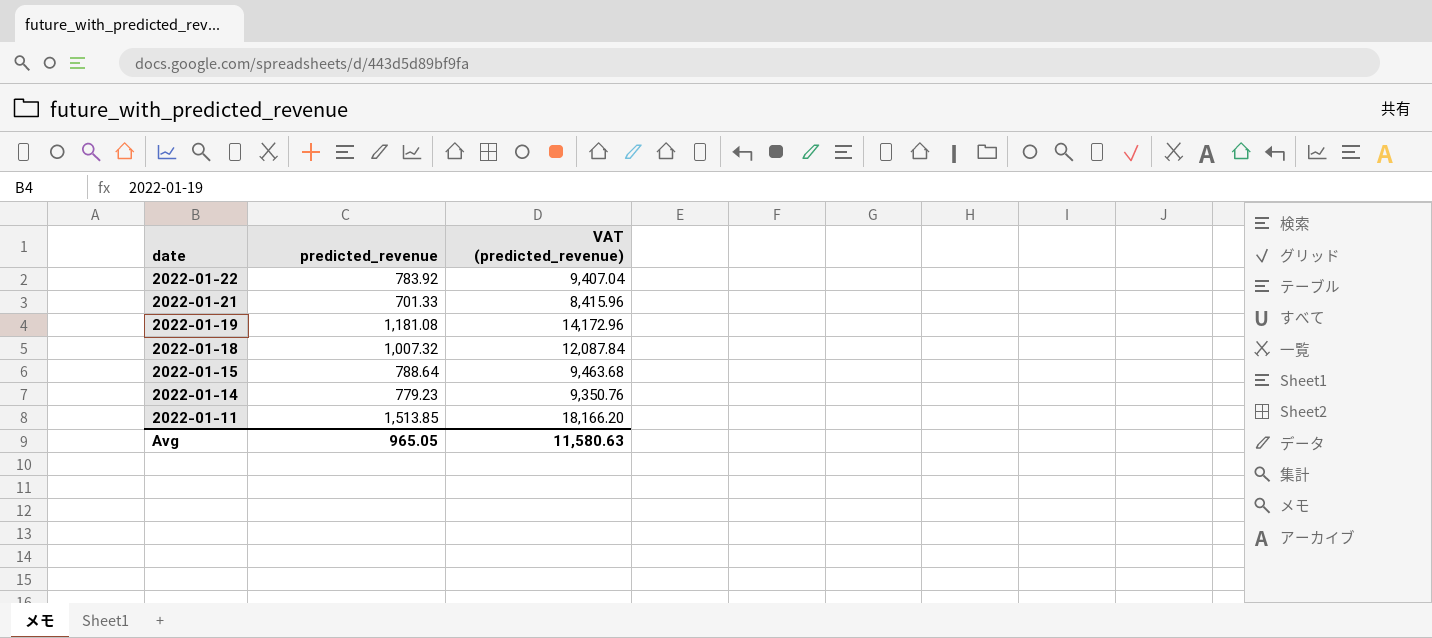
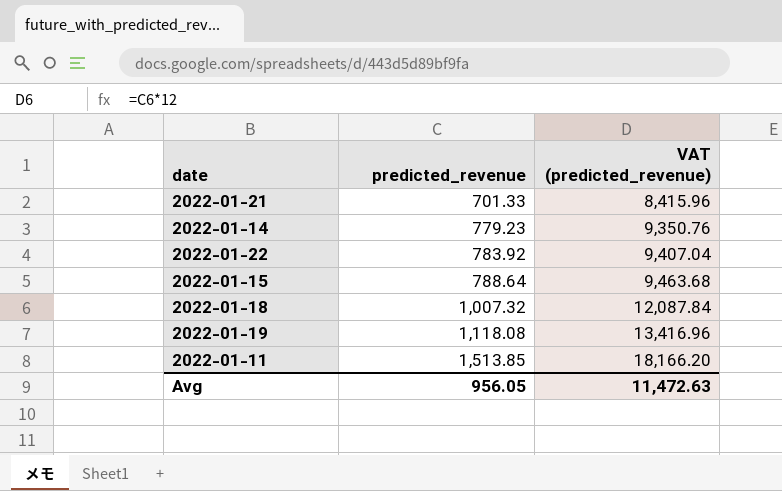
row order: date descending -> predicted_revenue ascending
2022-01-19 | predicted_revenue: 1,181.08 -> 1,118.08
2022-01-19 | VAT (predicted_revenue): 14,172.96 -> 13,416.96
Avg | predicted_revenue: 965.05 -> 956.05
Avg | VAT (predicted_revenue): 11,580.63 -> 11,472.63

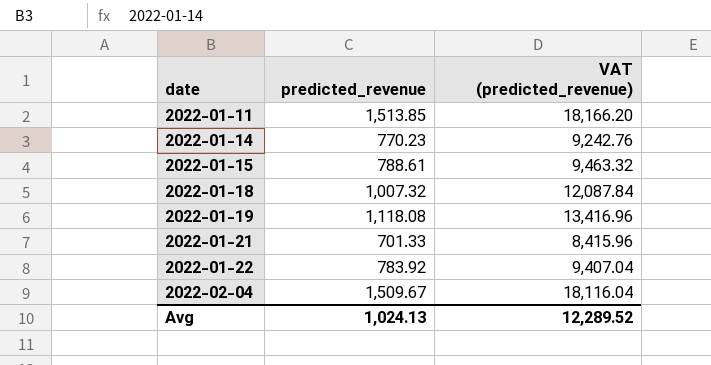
row order: predicted_revenue ascending -> date ascending
2022-01-14 | predicted_revenue: 779.23 -> 770.23
2022-01-14 | VAT (predicted_revenue): 9,350.76 -> 9,242.76
2022-01-15 | predicted_revenue: 788.64 -> 788.61
2022-01-15 | VAT (predicted_revenue): 9,463.68 -> 9,463.32
row 2022-02-04: none -> 1,509.67 | 18,116.04
Avg | predicted_revenue: 956.05 -> 1,024.13
Avg | VAT (predicted_revenue): 11,472.63 -> 12,289.52

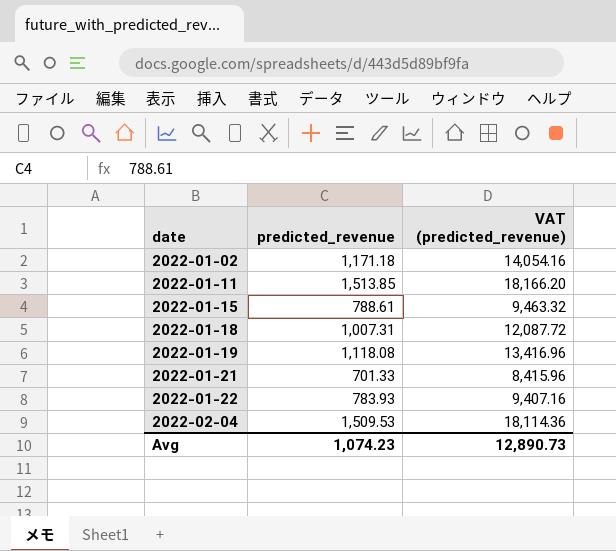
row 2022-01-14: 770.23 | 9,242.76 -> none
row 2022-01-02: none -> 1,171.18 | 14,054.16
2022-01-18 | predicted_revenue: 1,007.32 -> 1,007.31
2022-01-18 | VAT (predicted_revenue): 12,087.84 -> 12,087.72
2022-01-22 | predicted_revenue: 783.92 -> 783.93
2022-01-22 | VAT (predicted_revenue): 9,407.04 -> 9,407.16
2022-02-04 | predicted_revenue: 1,509.67 -> 1,509.53
2022-02-04 | VAT (predicted_revenue): 18,116.04 -> 18,114.36
Avg | predicted_revenue: 1,024.13 -> 1,074.23
Avg | VAT (predicted_revenue): 12,289.52 -> 12,890.73

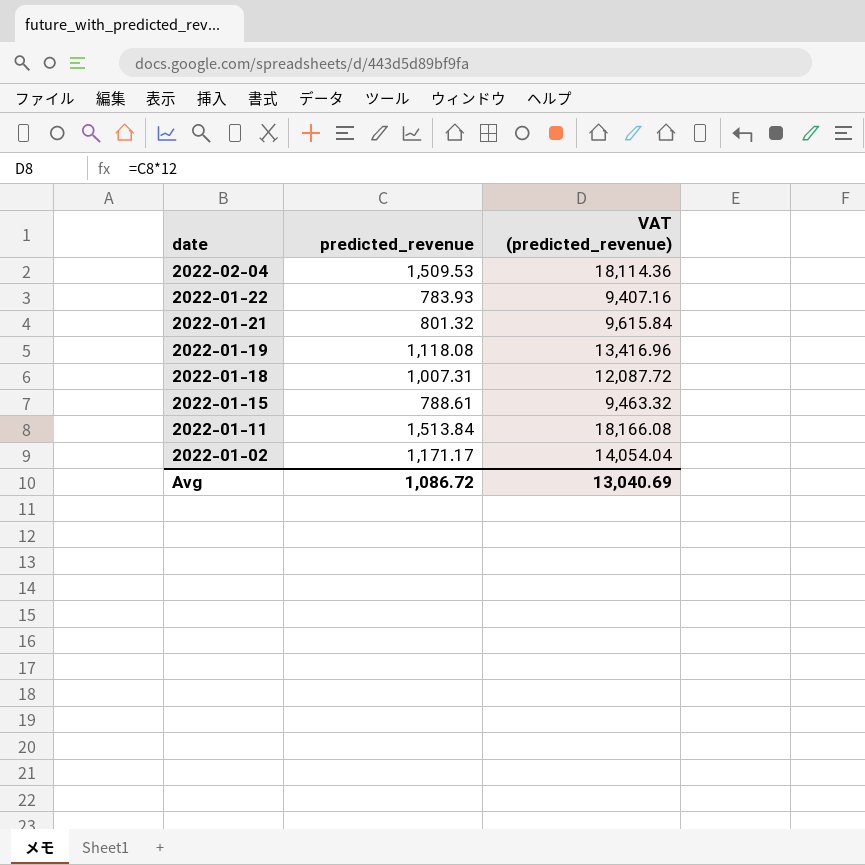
row order: date ascending -> date descending
2022-01-21 | predicted_revenue: 701.33 -> 801.32
2022-01-21 | VAT (predicted_revenue): 8,415.96 -> 9,615.84
2022-01-11 | predicted_revenue: 1,513.85 -> 1,513.84
2022-01-11 | VAT (predicted_revenue): 18,166.20 -> 18,166.08
2022-01-02 | predicted_revenue: 1,171.18 -> 1,171.17
2022-01-02 | VAT (predicted_revenue): 14,054.16 -> 14,054.04
Avg | predicted_revenue: 1,074.23 -> 1,086.72
Avg | VAT (predicted_revenue): 12,890.73 -> 13,040.69

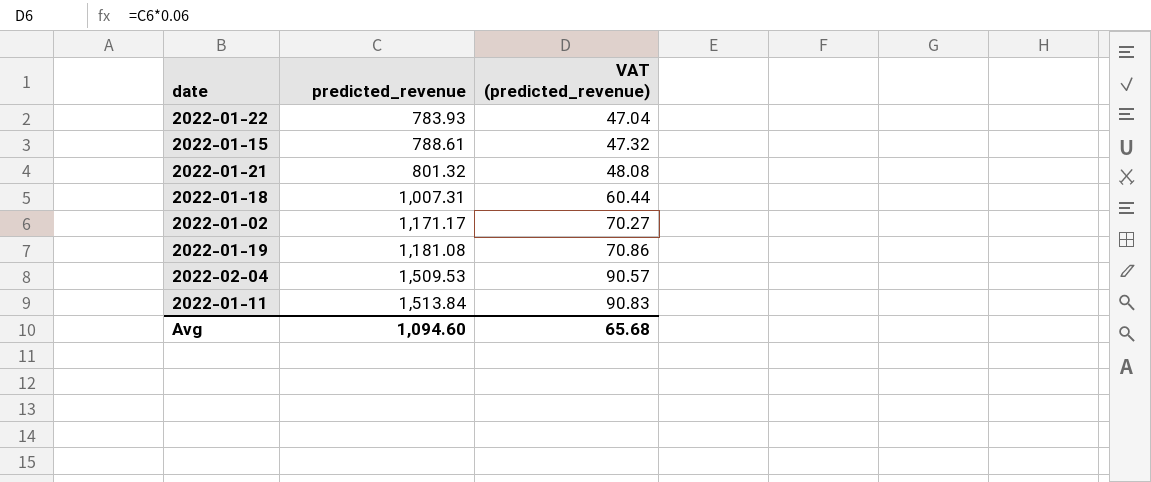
row order: date descending -> predicted_revenue ascending
column VAT (predicted_revenue) | formula: [predicted_revenue] * 12 -> [predicted_revenue] * 0.06
2022-01-19 | predicted_revenue: 1,118.08 -> 1,181.08
Avg | predicted_revenue: 1,086.72 -> 1,094.60
Avg | VAT (predicted_revenue): 13,040.69 -> 65.68

